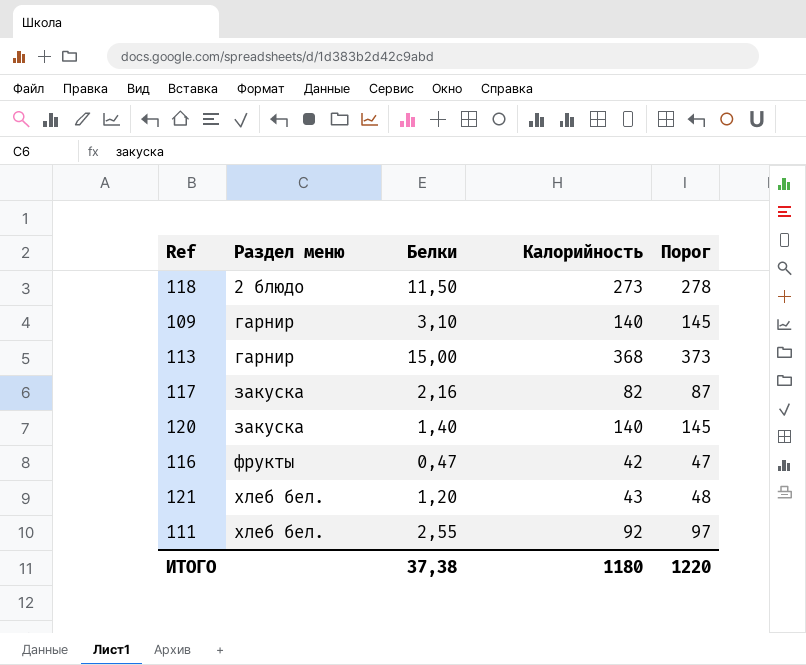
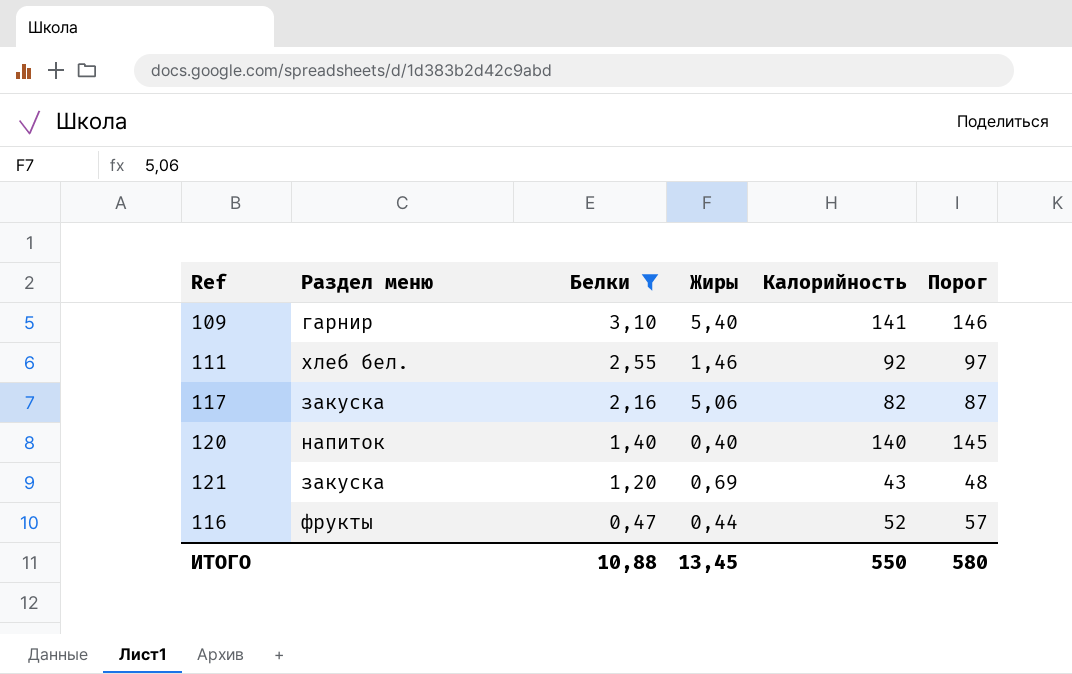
filter: none -> Белки <= 3,10
row order: Раздел меню ascending -> Белки descending
column Жиры | position: none -> 4
109 | Калорийность: 140 -> 141
109 | Порог: 145 -> 146
120 | Раздел меню: закуска -> напиток
121 | Раздел меню: хлеб бел. -> закуска
116 | Калорийность: 42 -> 52
116 | Порог: 47 -> 57
ИТОГО | Белки: 37,38 -> 10,88
ИТОГО | Калорийность: 1180 -> 550
ИТОГО | Порог: 1220 -> 580

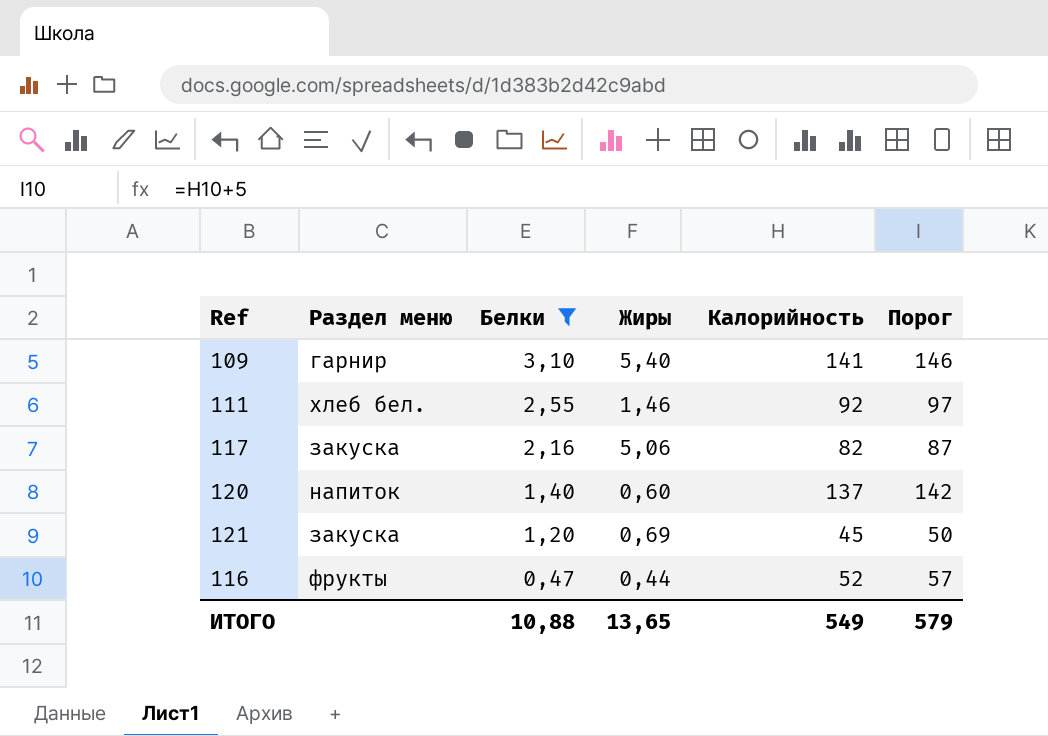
120 | Жиры: 0,40 -> 0,60
120 | Калорийность: 140 -> 137
120 | Порог: 145 -> 142
121 | Калорийность: 43 -> 45
121 | Порог: 48 -> 50
ИТОГО | Жиры: 13,45 -> 13,65
ИТОГО | Калорийность: 550 -> 549
ИТОГО | Порог: 580 -> 579

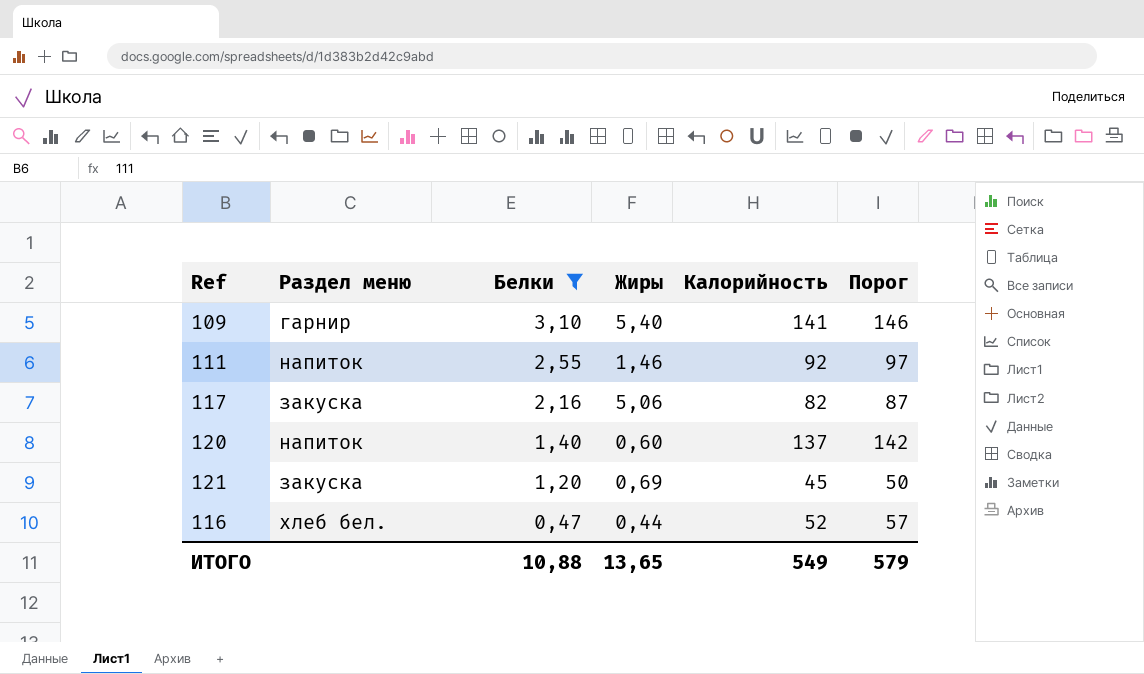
111 | Раздел меню: хлеб бел. -> напиток
116 | Раздел меню: фрукты -> хлеб бел.

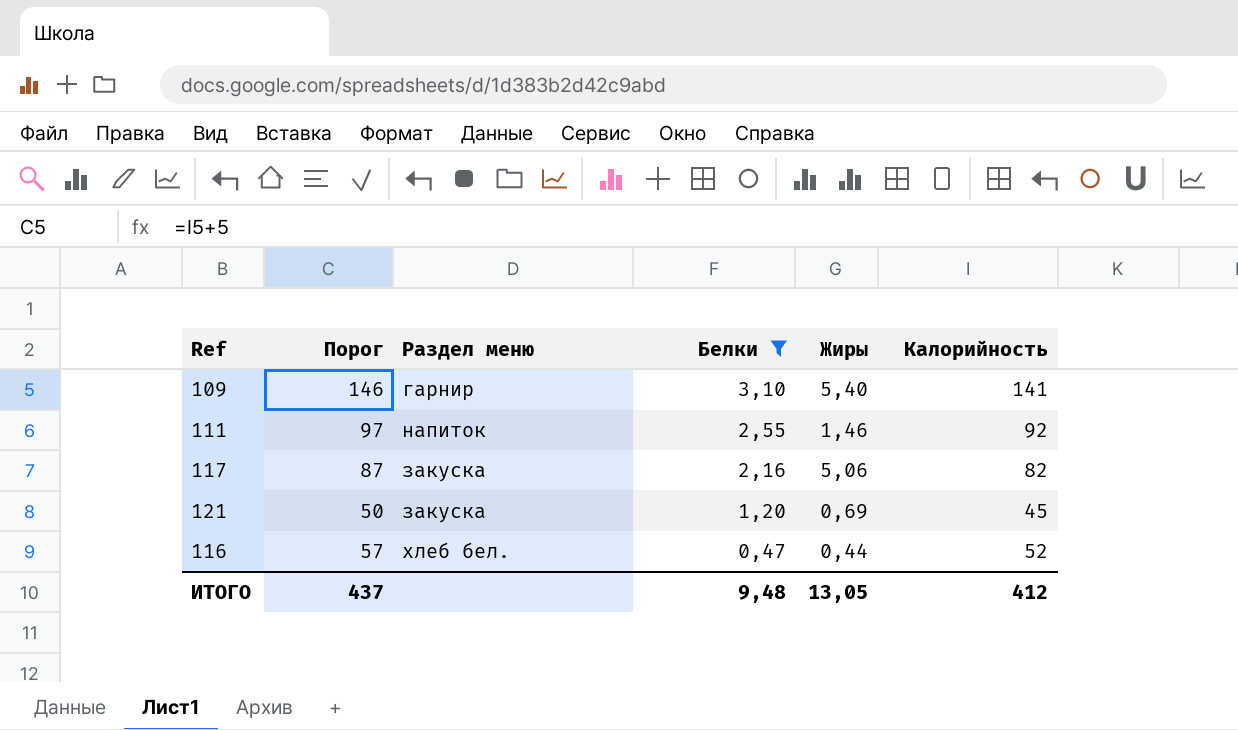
column Порог | position: 6 -> 2
row 120: напиток | 1,40 | 0,60 | 137 | 142 -> none
ИТОГО | Порог: 579 -> 437
ИТОГО | Белки: 10,88 -> 9,48
ИТОГО | Жиры: 13,65 -> 13,05
ИТОГО | Калорийность: 549 -> 412

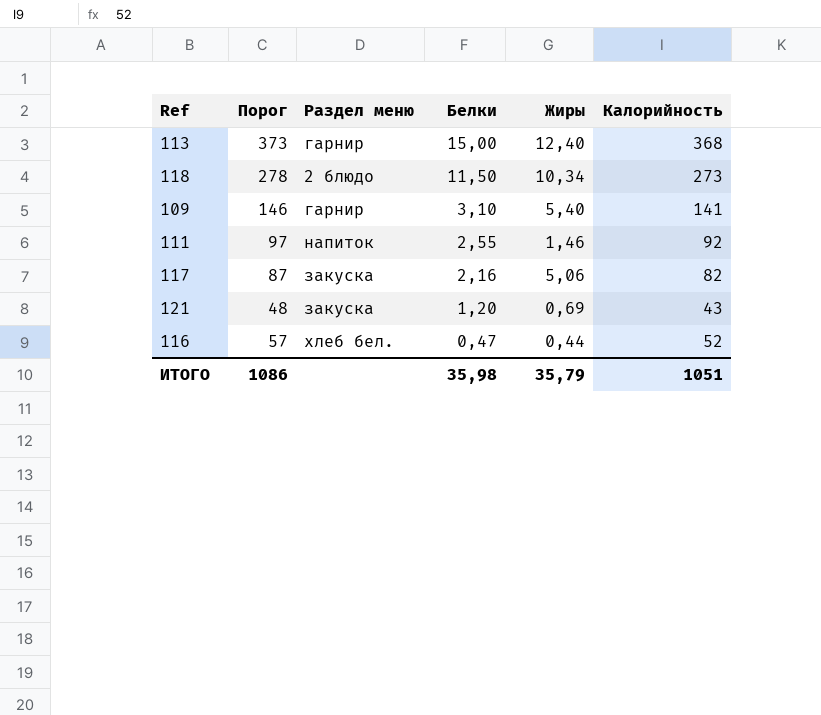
filter: Белки <= 3,10 -> none
121 | Порог: 50 -> 48
121 | Калорийность: 45 -> 43
ИТОГО | Порог: 437 -> 1086
ИТОГО | Белки: 9,48 -> 35,98
ИТОГО | Жиры: 13,05 -> 35,79
ИТОГО | Калорийность: 412 -> 1051

